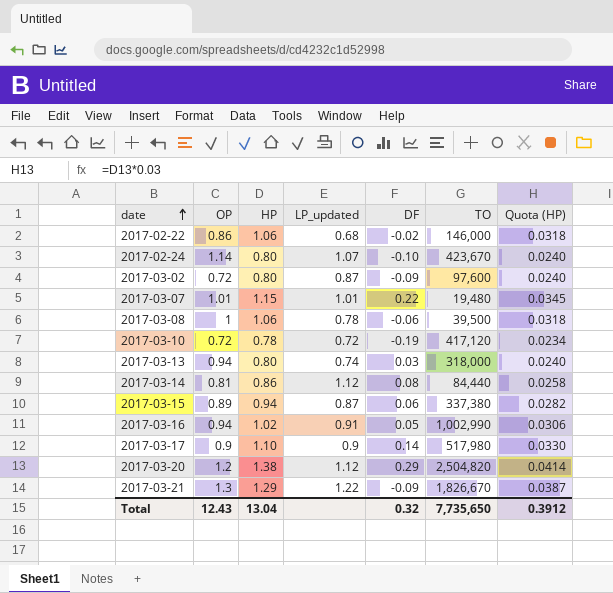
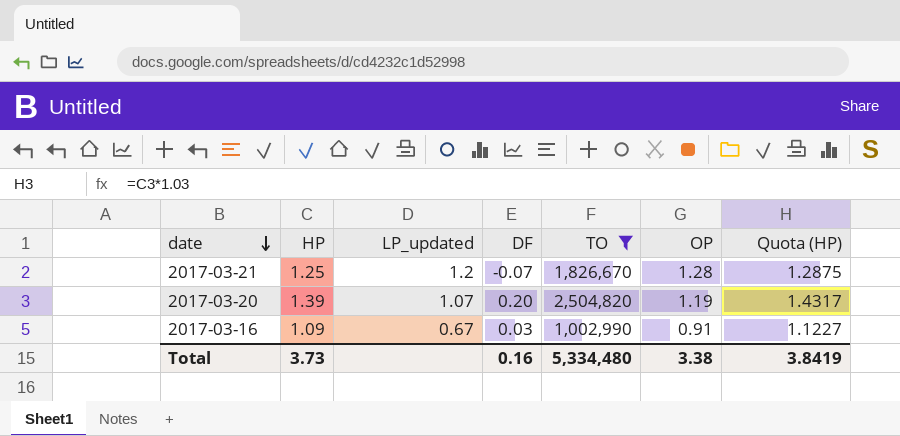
filter: none -> TO >= 1,002,990
row order: date ascending -> date descending
column OP | position: 2 -> 6
column Quota (HP) | formula: [HP] * 0.03 -> [HP] * 1.03
2017-03-21 | HP: 1.29 -> 1.25
2017-03-21 | LP_updated: 1.22 -> 1.2
2017-03-21 | DF: -0.09 -> -0.07
2017-03-21 | OP: 1.3 -> 1.28
2017-03-20 | HP: 1.38 -> 1.39
2017-03-20 | LP_updated: 1.12 -> 1.07
2017-03-20 | DF: 0.29 -> 0.20
2017-03-20 | OP: 1.2 -> 1.19
2017-03-16 | HP: 1.02 -> 1.09
2017-03-16 | LP_updated: 0.91 -> 0.67
2017-03-16 | DF: 0.05 -> 0.03
2017-03-16 | OP: 0.94 -> 0.91
Total | HP: 13.04 -> 3.73
Total | DF: 0.32 -> 0.16
Total | TO: 7,735,650 -> 5,334,480
Total | OP: 12.43 -> 3.38
Total | Quota (HP): 0.3912 -> 3.8419

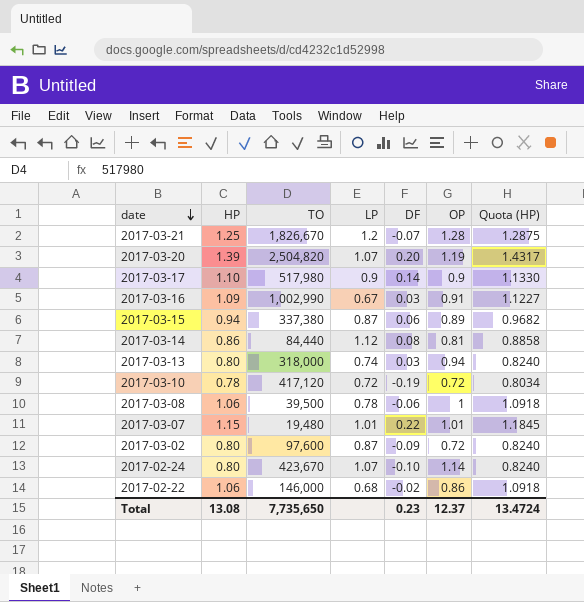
filter: TO >= 1,002,990 -> none
column TO | position: 5 -> 3
column name: LP_updated -> LP
Total | HP: 3.73 -> 13.08
Total | TO: 5,334,480 -> 7,735,650
Total | DF: 0.16 -> 0.23
Total | OP: 3.38 -> 12.37
Total | Quota (HP): 3.8419 -> 13.4724

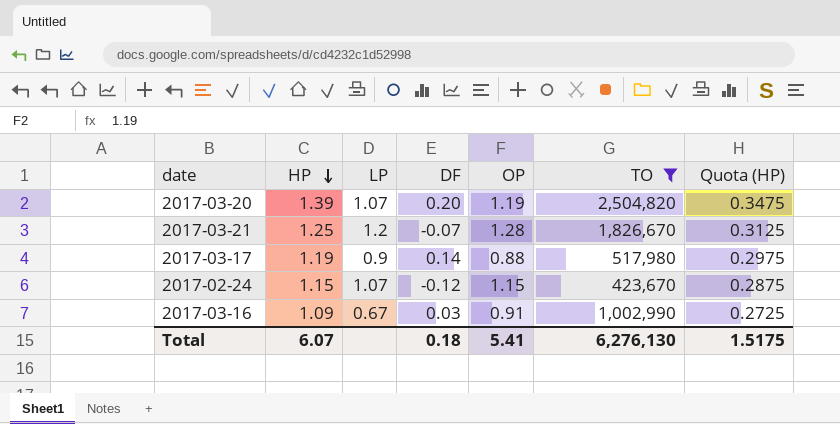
filter: none -> TO >= 423,670
row order: date descending -> HP descending
column TO | position: 3 -> 6
column Quota (HP) | formula: [HP] * 1.03 -> [HP] * 0.25
2017-03-17 | HP: 1.10 -> 1.19
2017-03-17 | OP: 0.9 -> 0.88
2017-02-24 | HP: 0.80 -> 1.15
2017-02-24 | DF: -0.10 -> -0.12
2017-02-24 | OP: 1.14 -> 1.15
Total | HP: 13.08 -> 6.07
Total | DF: 0.23 -> 0.18
Total | OP: 12.37 -> 5.41
Total | TO: 7,735,650 -> 6,276,130
Total | Quota (HP): 13.4724 -> 1.5175

